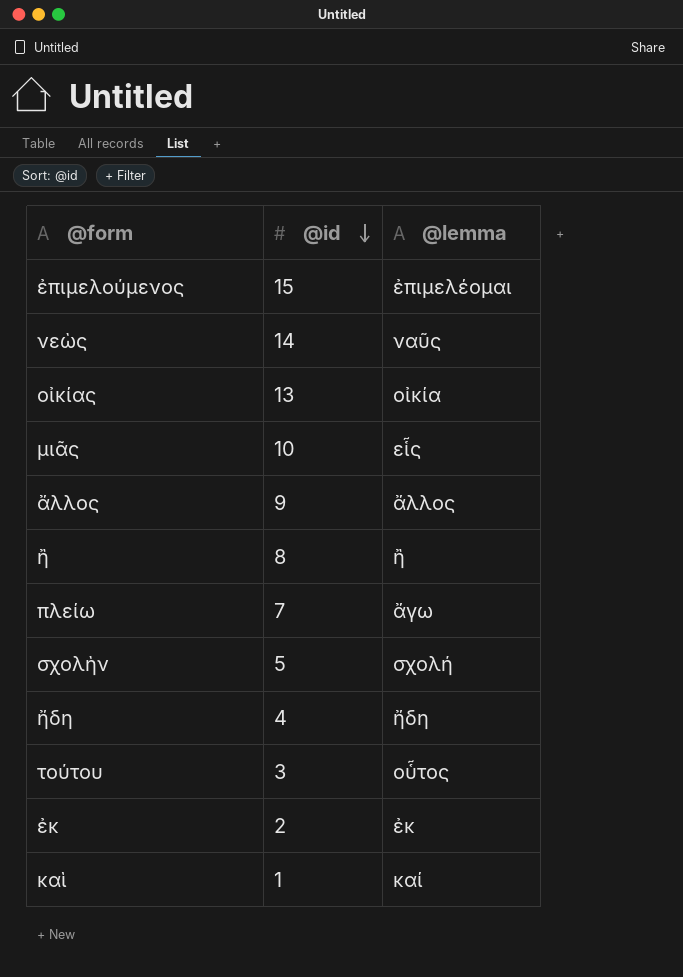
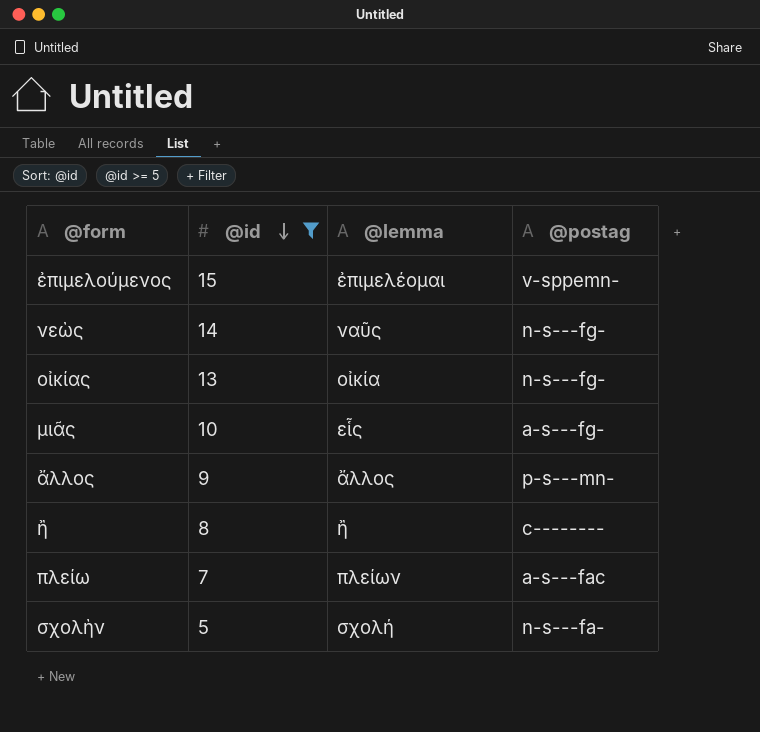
filter: none -> @id >= 5
column @postag | position: none -> 4
πλείω | @lemma: ἄγω -> πλείων

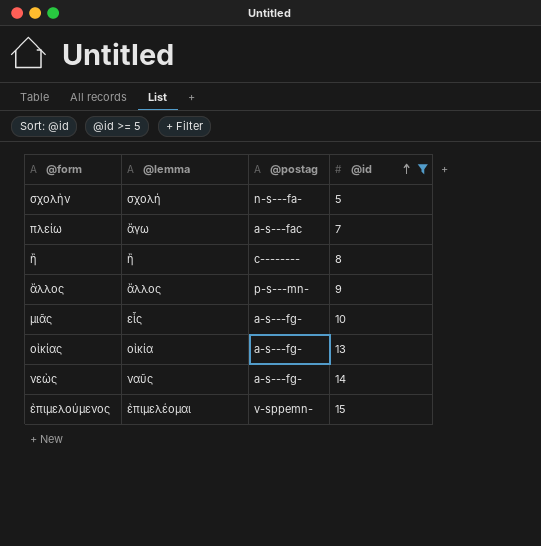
row order: @id descending -> @id ascending
column @id | position: 2 -> 4
πλείω | @lemma: πλείων -> ἄγω
οἰκίας | @postag: n-s---fg- -> a-s---fg-
νεὼς | @postag: n-s---fg- -> a-s---fg-

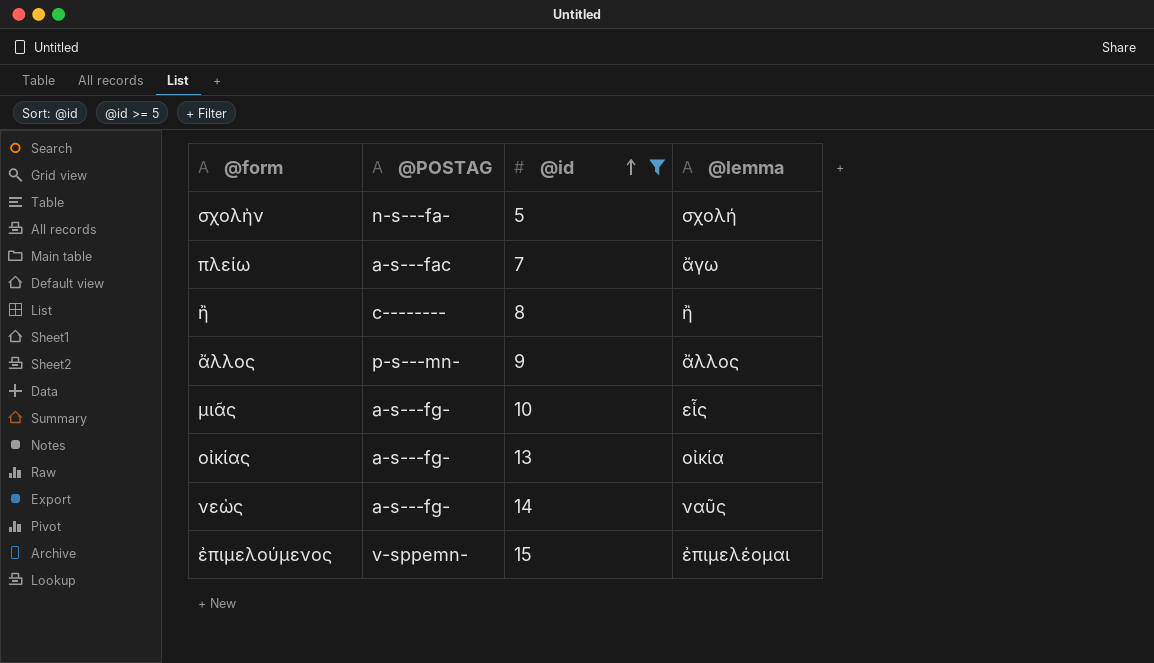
column name: @postag -> @POSTAG
column @lemma | position: 2 -> 4

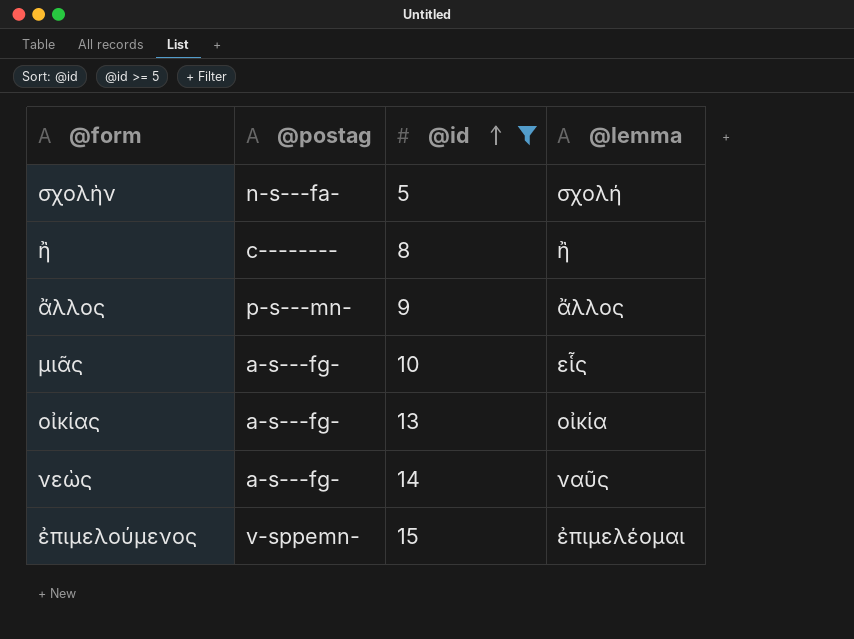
column name: @POSTAG -> @postag
row πλείω: a-s---fac | 7 | ἄγω -> none

